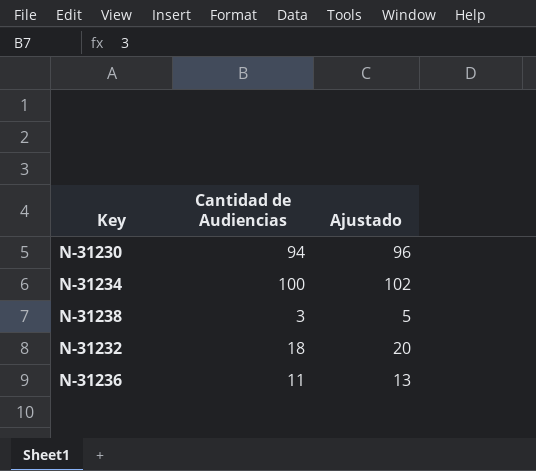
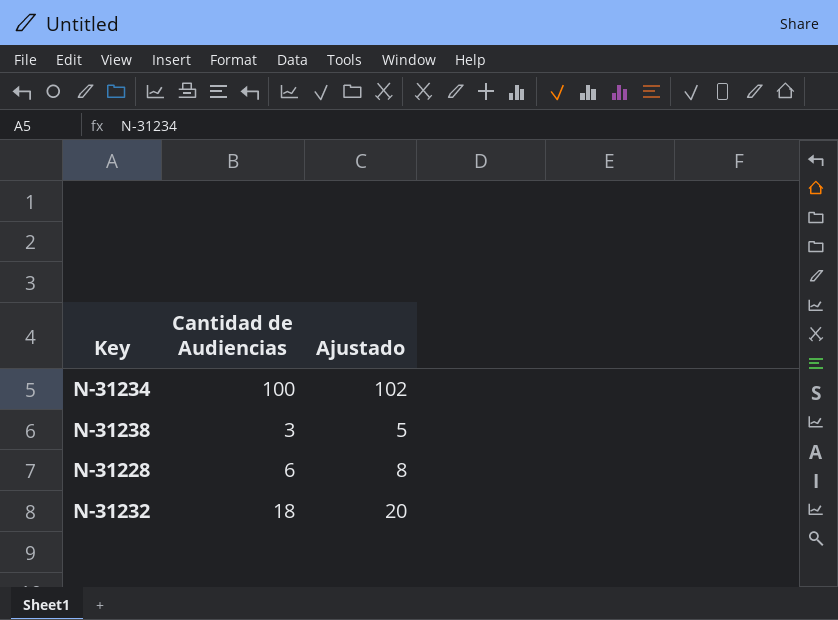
row N-31230: 94 | 96 -> none
row N-31236: 11 | 13 -> none
row N-31228: none -> 6 | 8

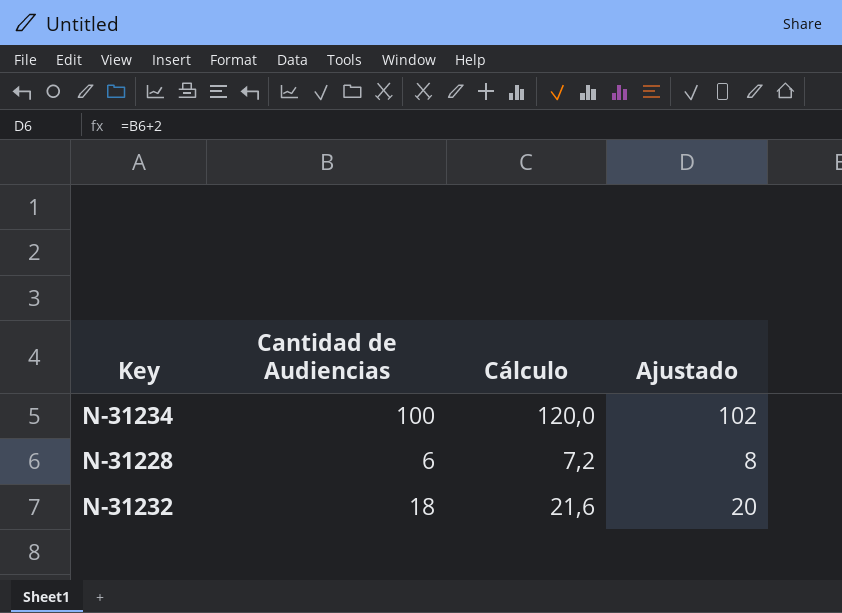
column Cálculo | formula: none -> [Cantidad de Audiencias] * 1,2
row N-31238: 3 | 5 -> none

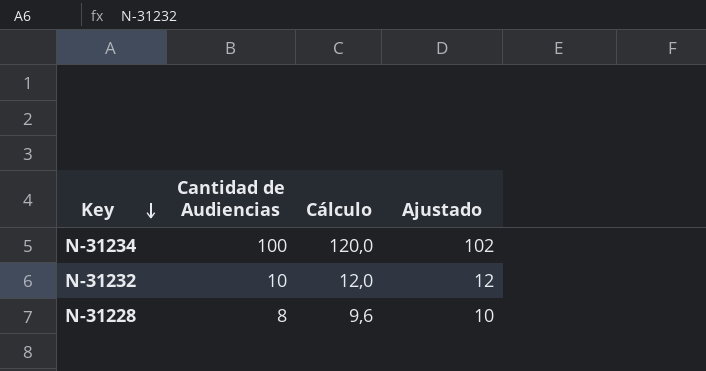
row order: none -> Key descending
N-31232 | Cantidad de Audiencias: 18 -> 10
N-31232 | Cálculo: 21,6 -> 12,0
N-31232 | Ajustado: 20 -> 12
N-31228 | Cantidad de Audiencias: 6 -> 8
N-31228 | Cálculo: 7,2 -> 9,6
N-31228 | Ajustado: 8 -> 10

